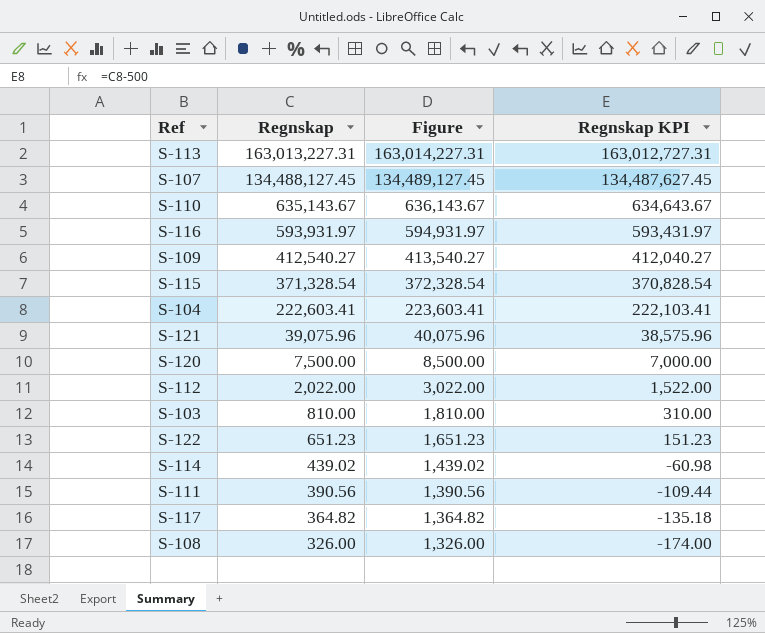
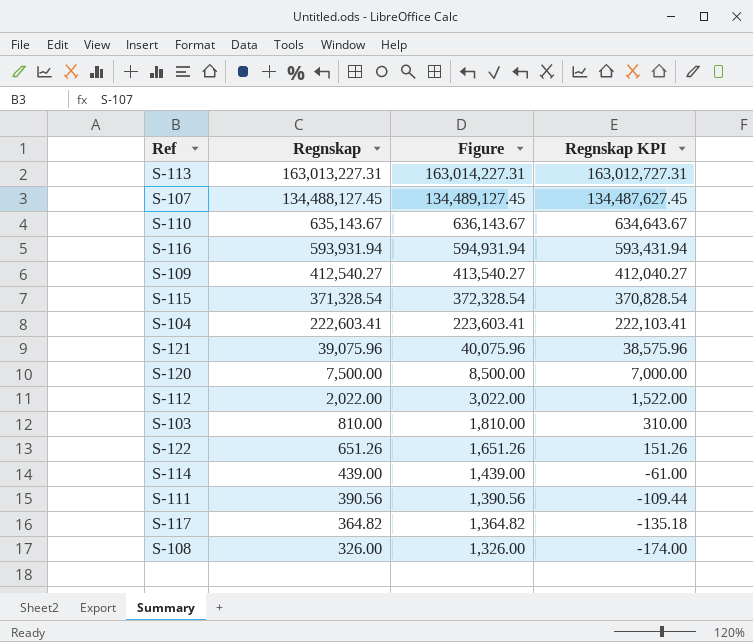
S-116 | Regnskap: 593,931.97 -> 593,931.94
S-116 | Figure: 594,931.97 -> 594,931.94
S-116 | Regnskap KPI: 593,431.97 -> 593,431.94
S-122 | Regnskap: 651.23 -> 651.26
S-122 | Figure: 1,651.23 -> 1,651.26
S-122 | Regnskap KPI: 151.23 -> 151.26
S-114 | Regnskap: 439.02 -> 439.00
S-114 | Figure: 1,439.02 -> 1,439.00
S-114 | Regnskap KPI: -60.98 -> -61.00

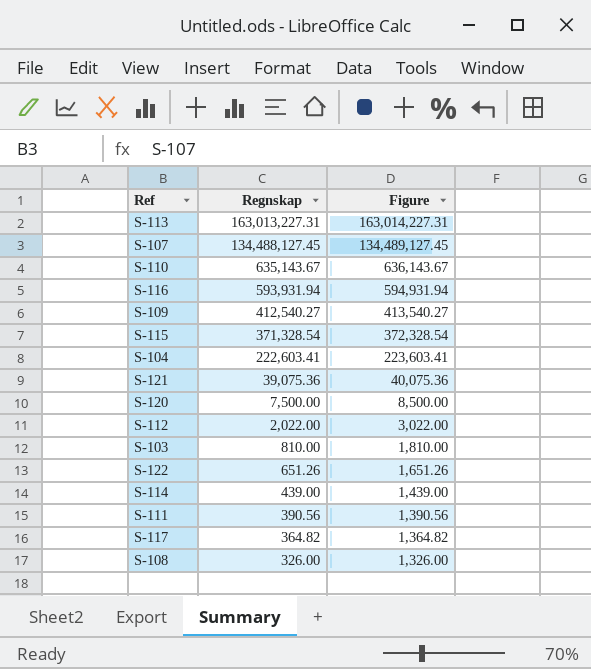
column Regnskap KPI | formula: [Regnskap] - 500 -> none
S-121 | Regnskap: 39,075.96 -> 39,075.36
S-121 | Figure: 40,075.96 -> 40,075.36

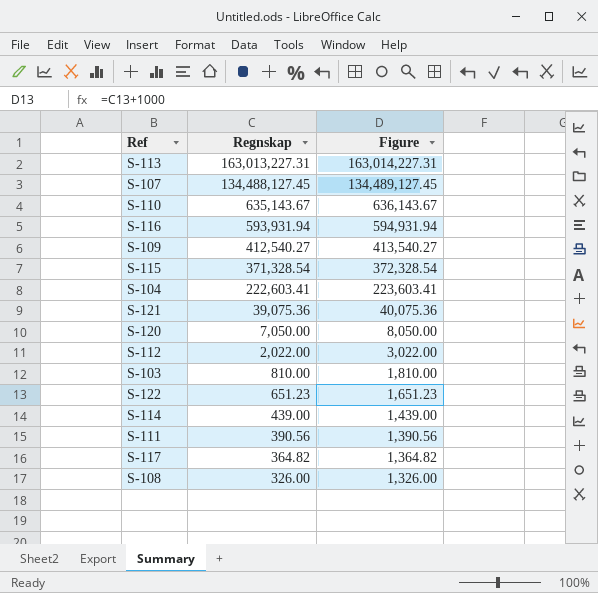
S-120 | Regnskap: 7,500.00 -> 7,050.00
S-120 | Figure: 8,500.00 -> 8,050.00
S-122 | Regnskap: 651.26 -> 651.23
S-122 | Figure: 1,651.26 -> 1,651.23

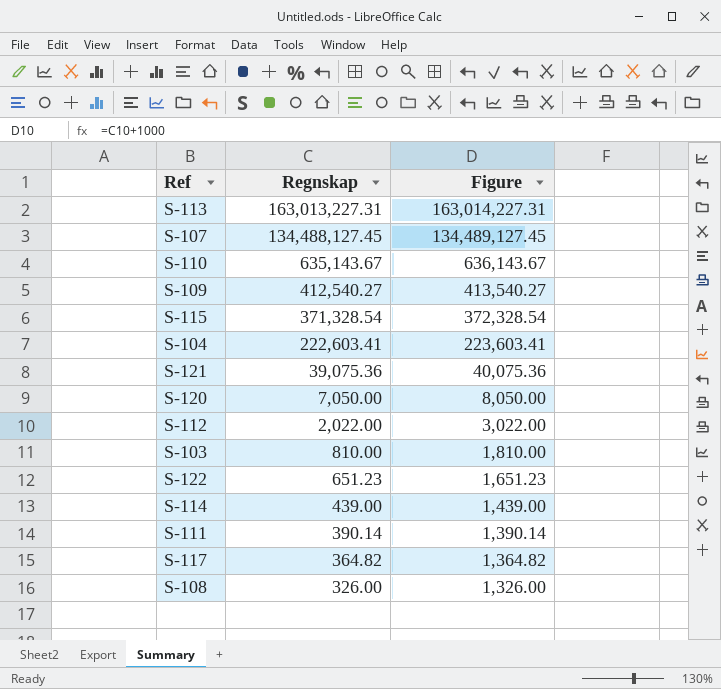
row S-116: 593,931.94 | 594,931.94 -> none
S-111 | Regnskap: 390.56 -> 390.14
S-111 | Figure: 1,390.56 -> 1,390.14

